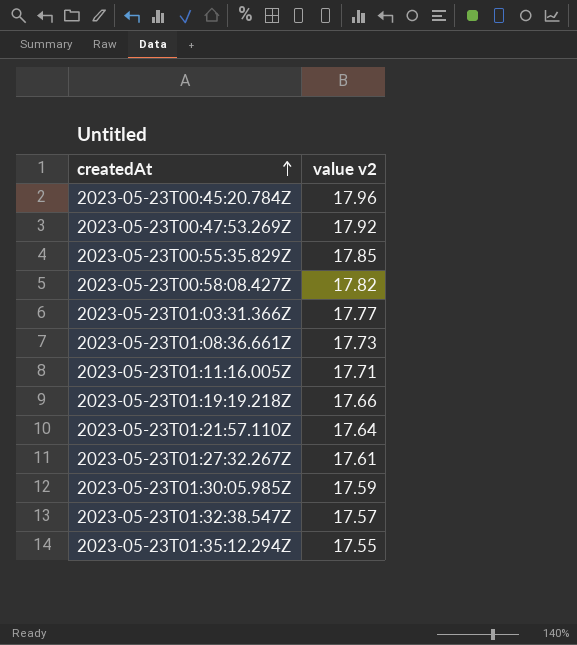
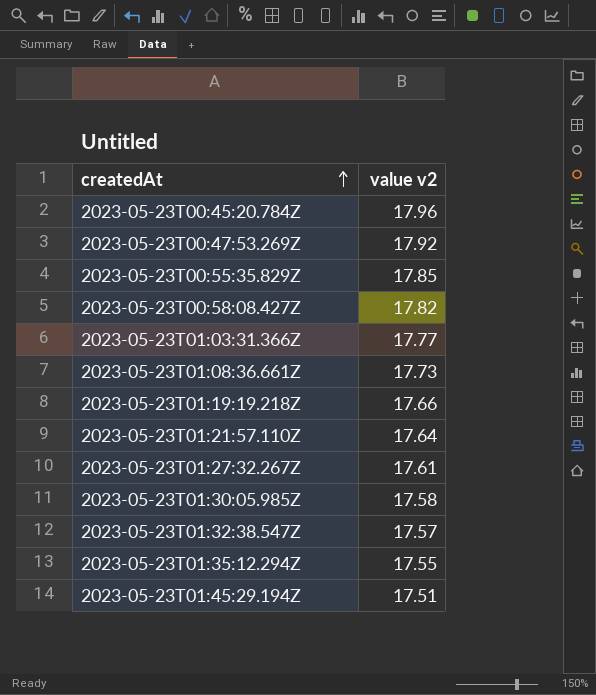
row 2023-05-23T01:11:16.005Z: 17.71 -> none
2023-05-23T01:30:05.985Z | value v2: 17.59 -> 17.58
row 2023-05-23T01:45:29.194Z: none -> 17.51

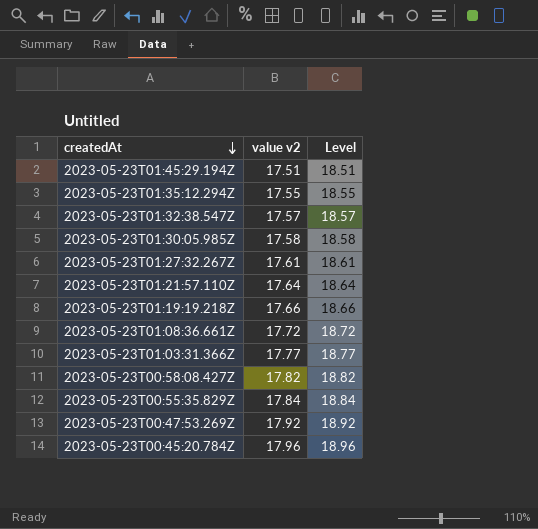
row order: createdAt ascending -> createdAt descending
column Level | formula: none -> [value v2] + 1
2023-05-23T01:08:36.661Z | value v2: 17.73 -> 17.72
2023-05-23T00:55:35.829Z | value v2: 17.85 -> 17.84

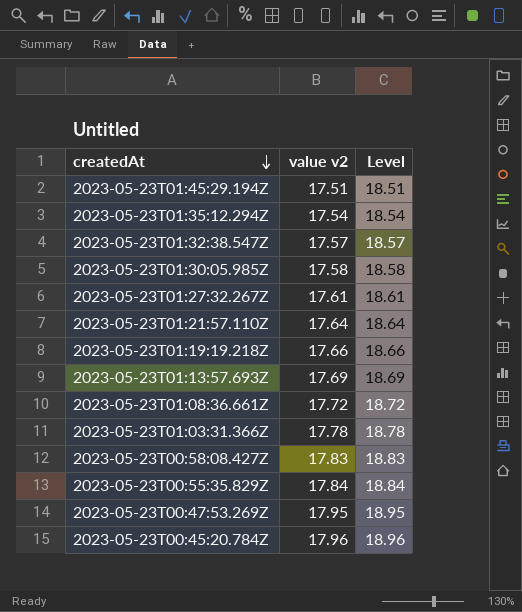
2023-05-23T01:35:12.294Z | value v2: 17.55 -> 17.54
2023-05-23T01:35:12.294Z | Level: 18.55 -> 18.54
row 2023-05-23T01:13:57.693Z: none -> 17.69 | 18.69
2023-05-23T01:03:31.366Z | value v2: 17.77 -> 17.78
2023-05-23T01:03:31.366Z | Level: 18.77 -> 18.78
2023-05-23T00:58:08.427Z | value v2: 17.82 -> 17.83
2023-05-23T00:58:08.427Z | Level: 18.82 -> 18.83
2023-05-23T00:47:53.269Z | value v2: 17.92 -> 17.95
2023-05-23T00:47:53.269Z | Level: 18.92 -> 18.95

